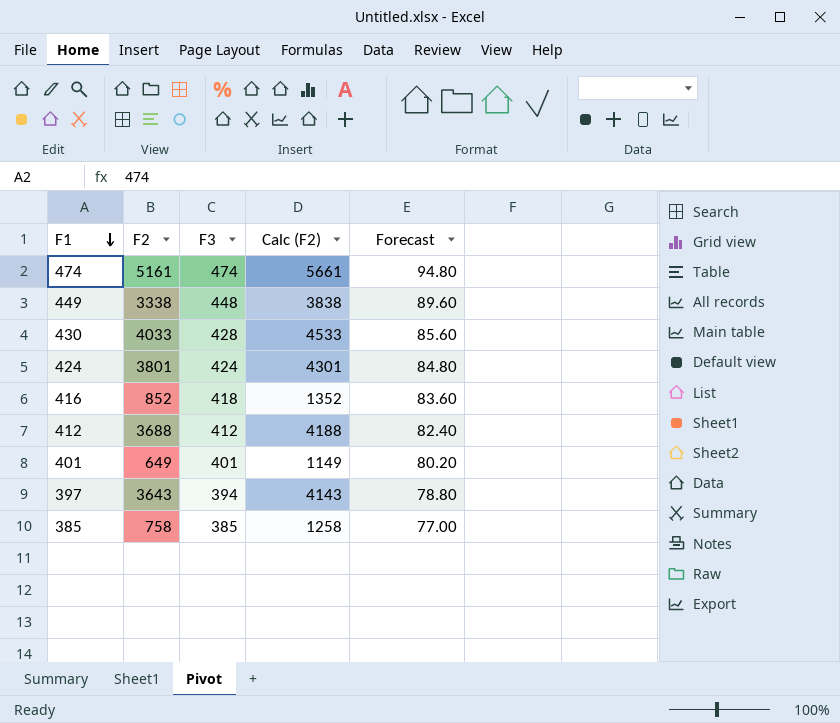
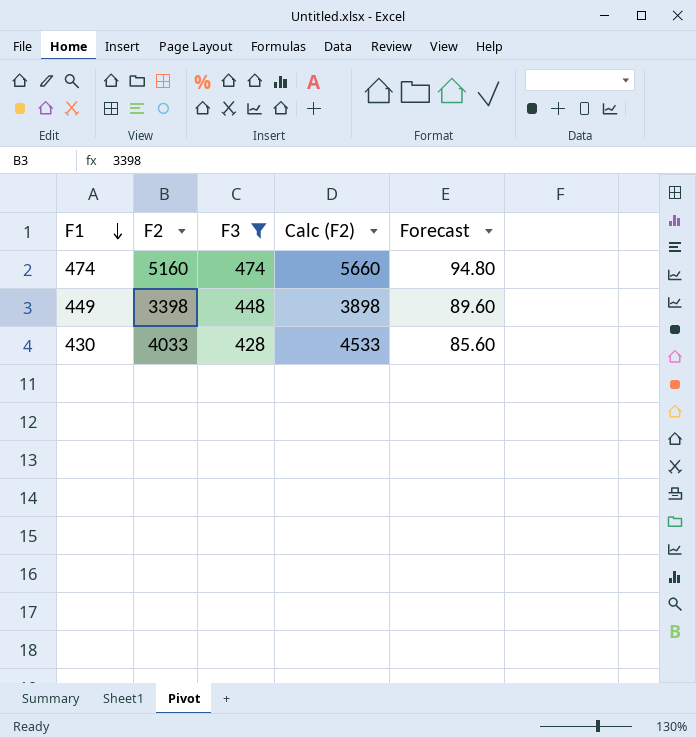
filter: none -> F3 >= 428
474 | F2: 5161 -> 5160
474 | Calc (F2): 5661 -> 5660
449 | F2: 3338 -> 3398
449 | Calc (F2): 3838 -> 3898

